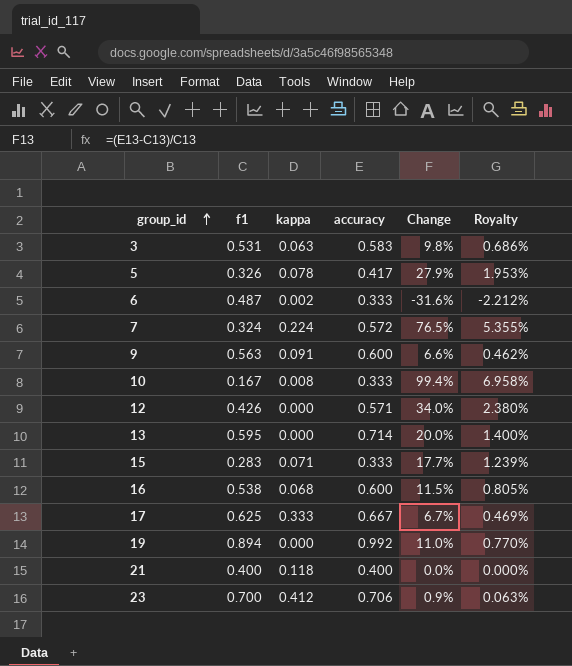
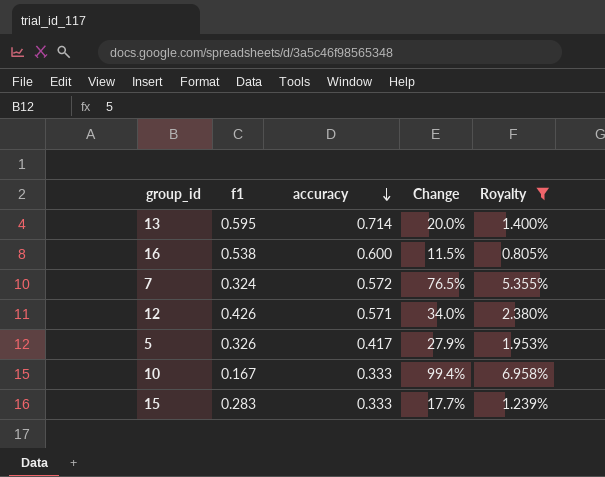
filter: none -> Royalty >= 0.805%
row order: group_id ascending -> accuracy descending
column kappa | position: 3 -> none

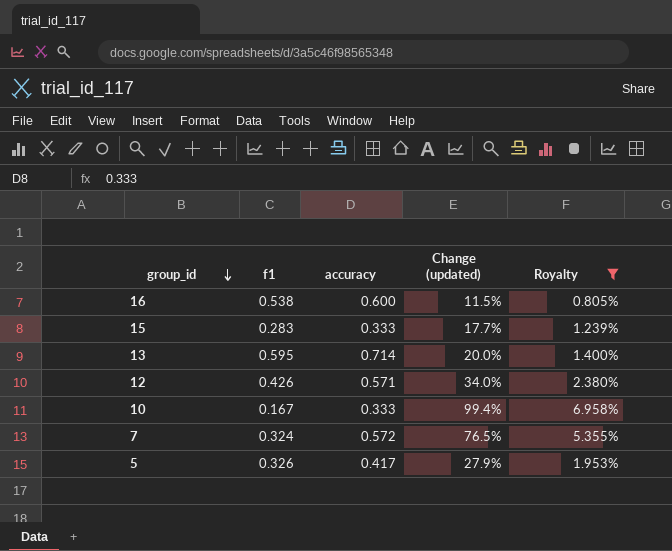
row order: accuracy descending -> group_id descending
column name: Change -> Change (updated)

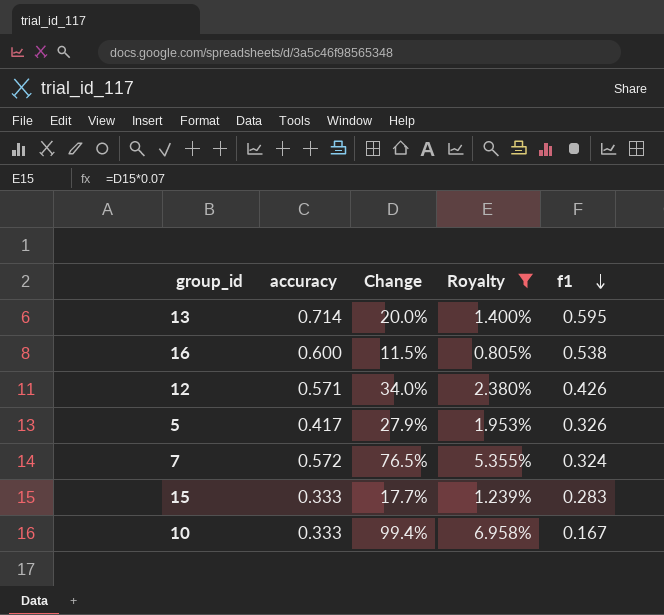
row order: group_id descending -> f1 descending
column name: Change (updated) -> Change
column f1 | position: 2 -> 5

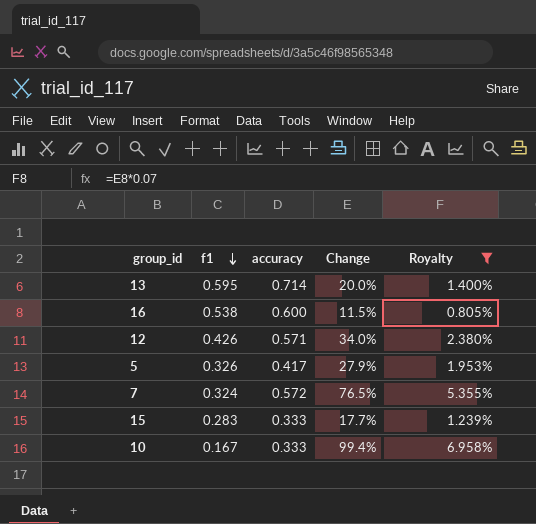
column f1 | position: 5 -> 2

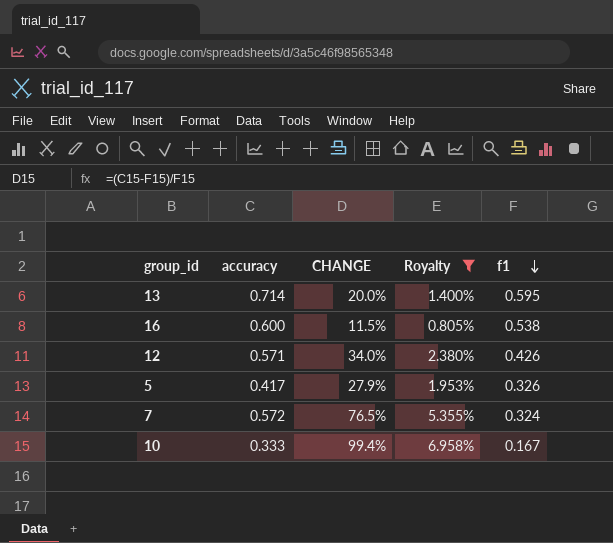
column name: Change -> CHANGE
column f1 | position: 2 -> 5
row 15: 0.283 | 0.333 | 17.7% | 1.239% -> none

